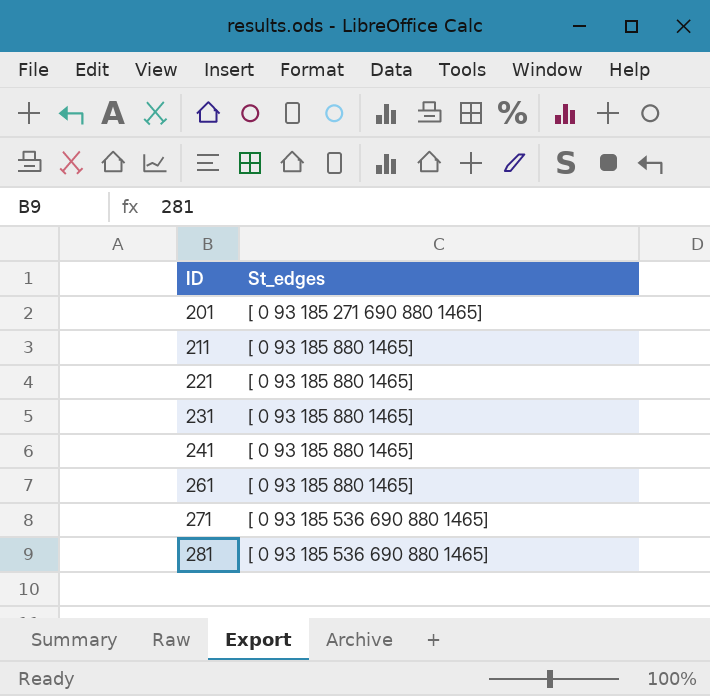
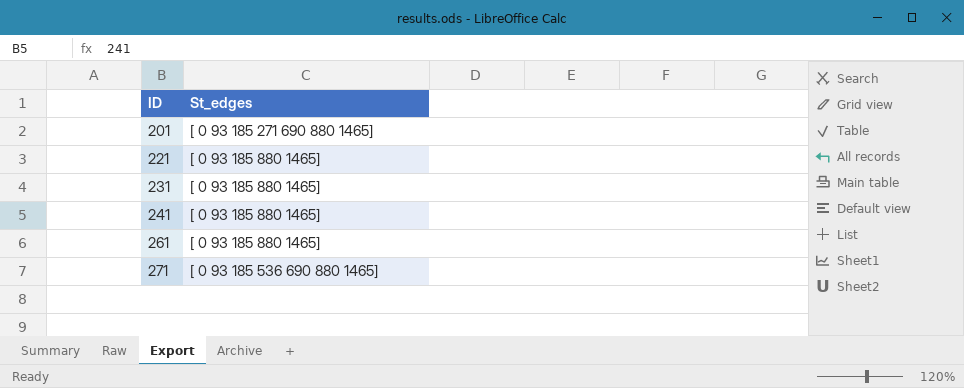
row 211: [ 0 93 185 880 1465] -> none
row 281: [ 0 93 185 536 690 880 1465] -> none

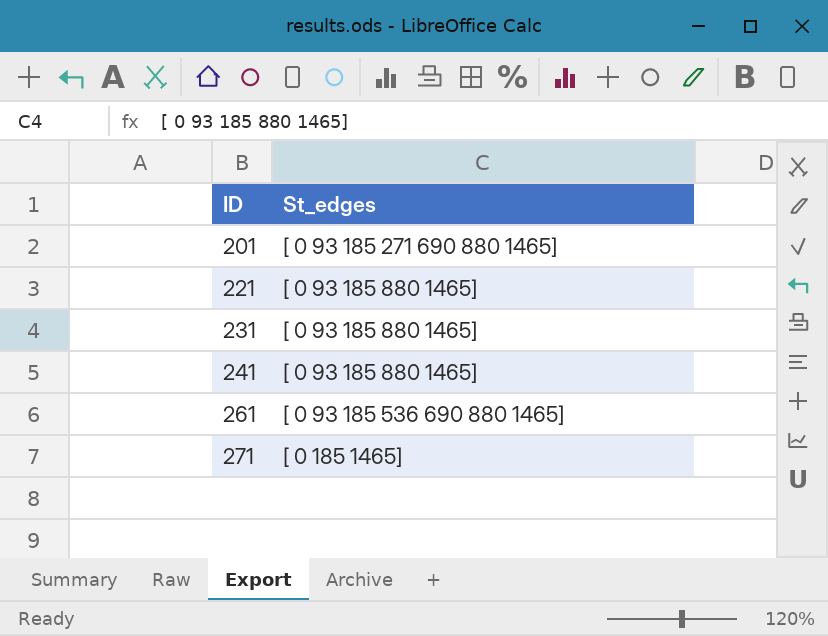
261 | St_edges: [ 0 93 185 880 1465] -> [ 0 93 185 536 690 880 1465]
271 | St_edges: [ 0 93 185 536 690 880 1465] -> [ 0 185 1465]

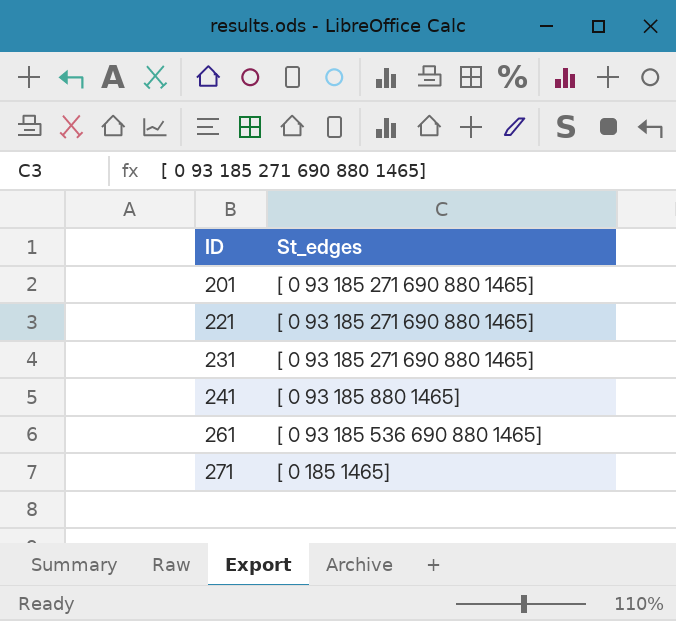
221 | St_edges: [ 0 93 185 880 1465] -> [ 0 93 185 271 690 880 1465]
231 | St_edges: [ 0 93 185 880 1465] -> [ 0 93 185 271 690 880 1465]

